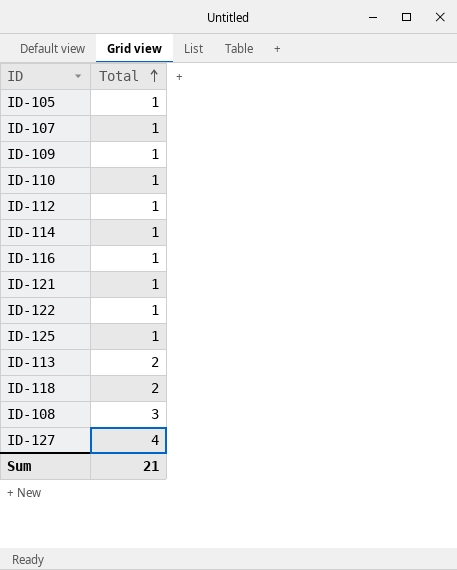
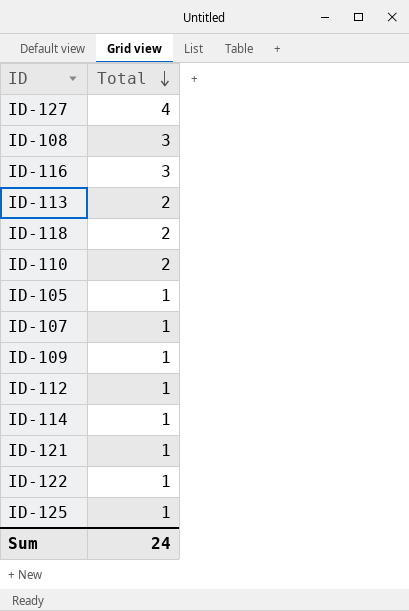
row order: Total ascending -> Total descending
ID-116 | Total: 1 -> 3
ID-110 | Total: 1 -> 2
Sum | Total: 21 -> 24

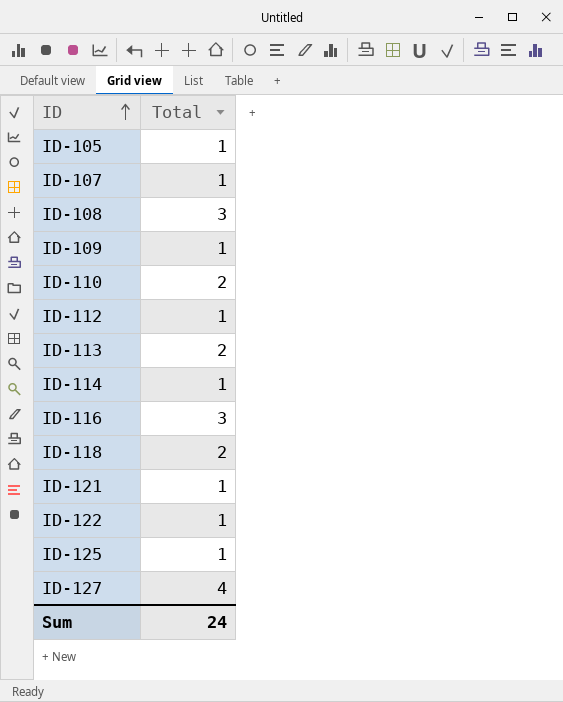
row order: Total descending -> ID ascending

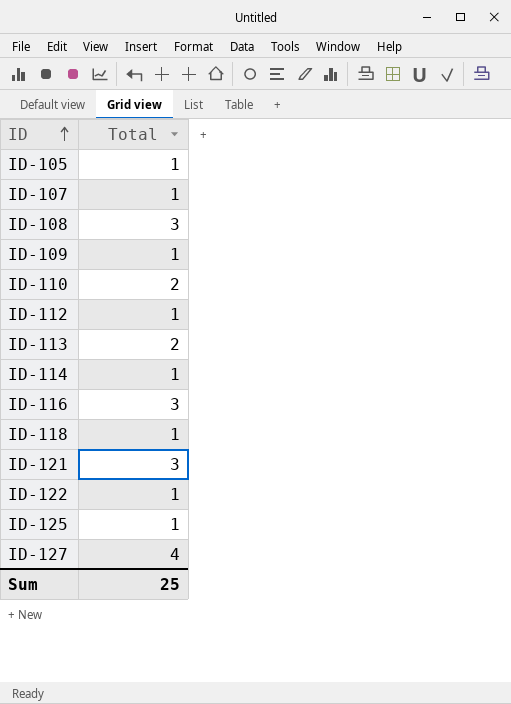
ID-118 | Total: 2 -> 1
ID-121 | Total: 1 -> 3
Sum | Total: 24 -> 25

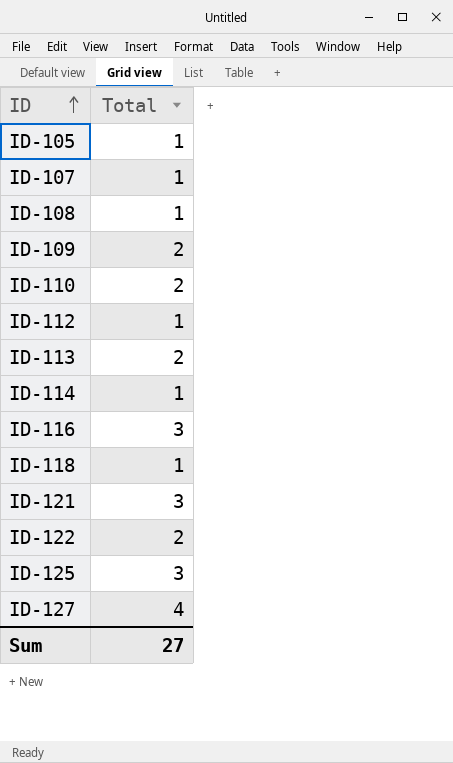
ID-108 | Total: 3 -> 1
ID-109 | Total: 1 -> 2
ID-122 | Total: 1 -> 2
ID-125 | Total: 1 -> 3
Sum | Total: 25 -> 27

